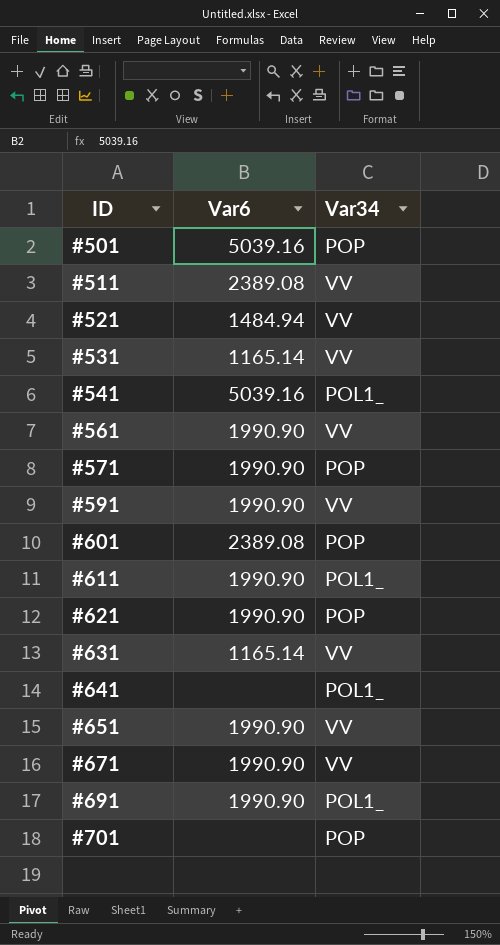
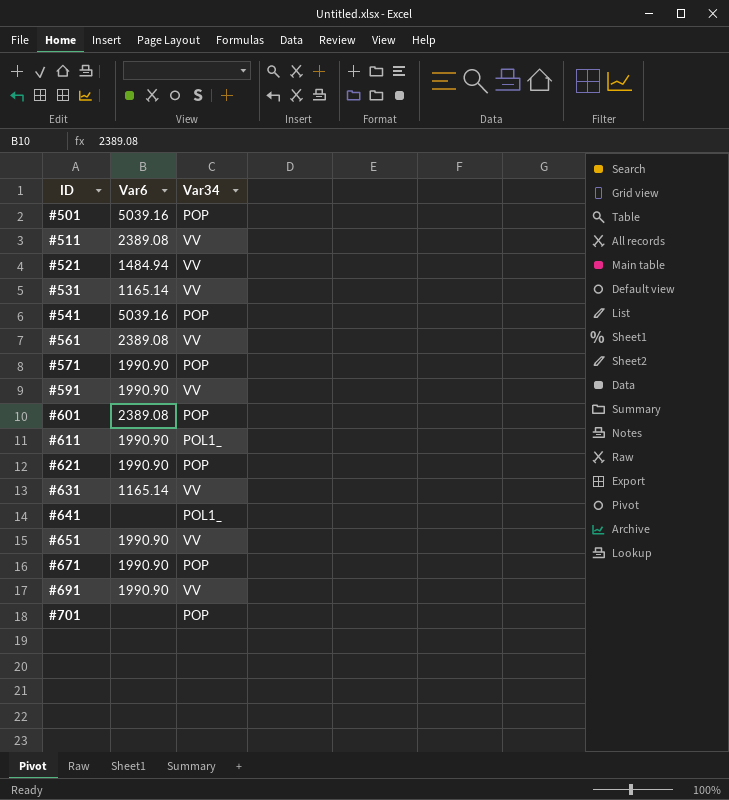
#541 | Var34: POL1_ -> POP
#561 | Var6: 1990.90 -> 2389.08
#671 | Var34: VV -> POP
#691 | Var34: POL1_ -> VV

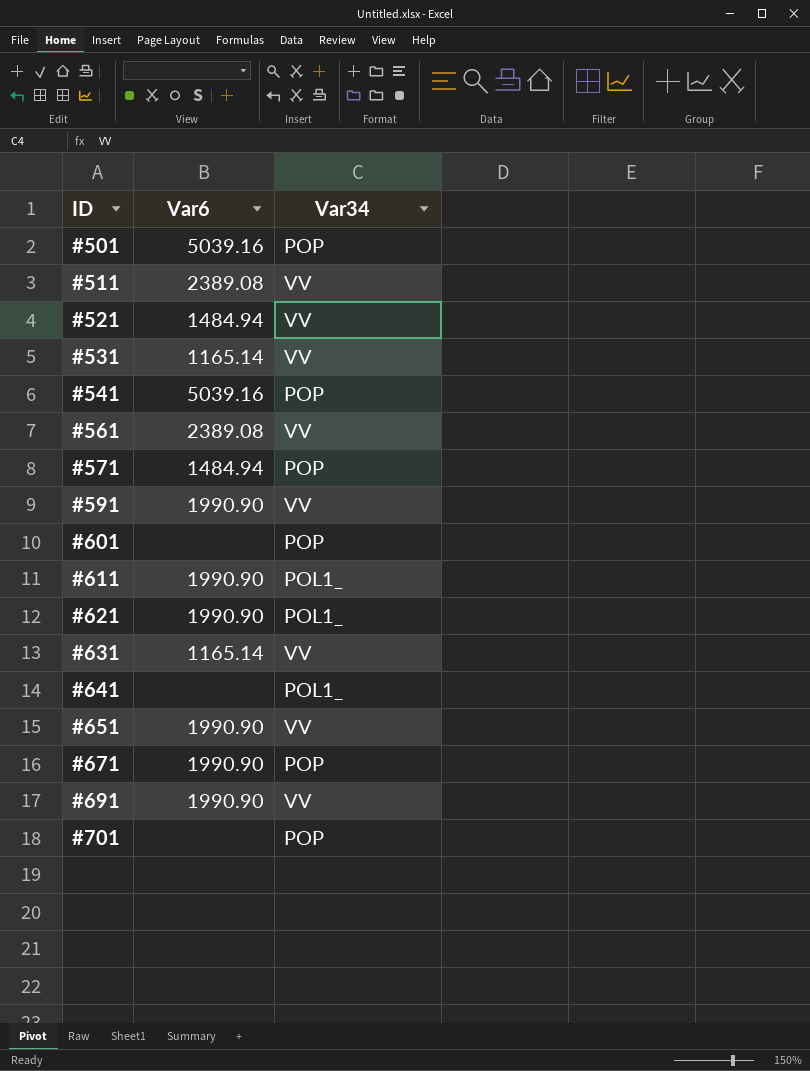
#571 | Var6: 1990.90 -> 1484.94
#601 | Var6: 2389.08 -> none
#621 | Var34: POP -> POL1_

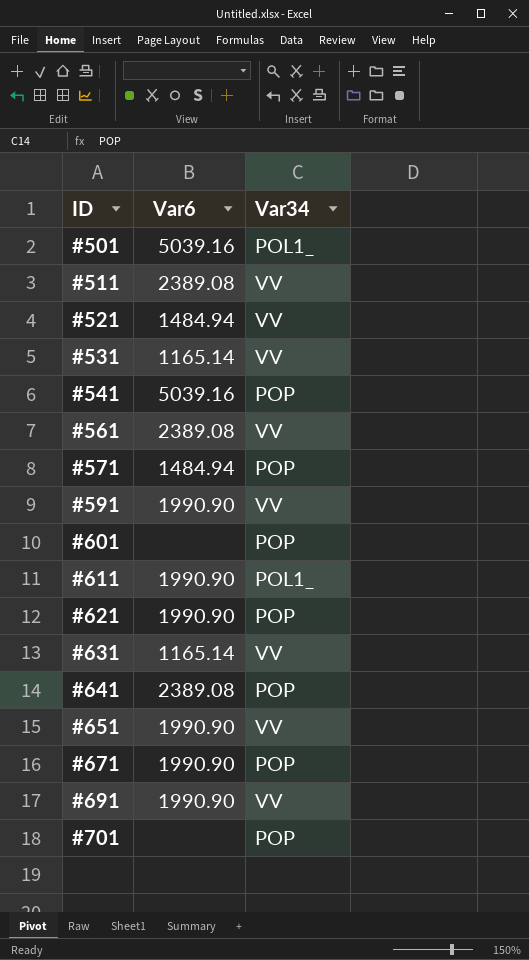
#501 | Var34: POP -> POL1_
#621 | Var34: POL1_ -> POP
#641 | Var6: none -> 2389.08
#641 | Var34: POL1_ -> POP

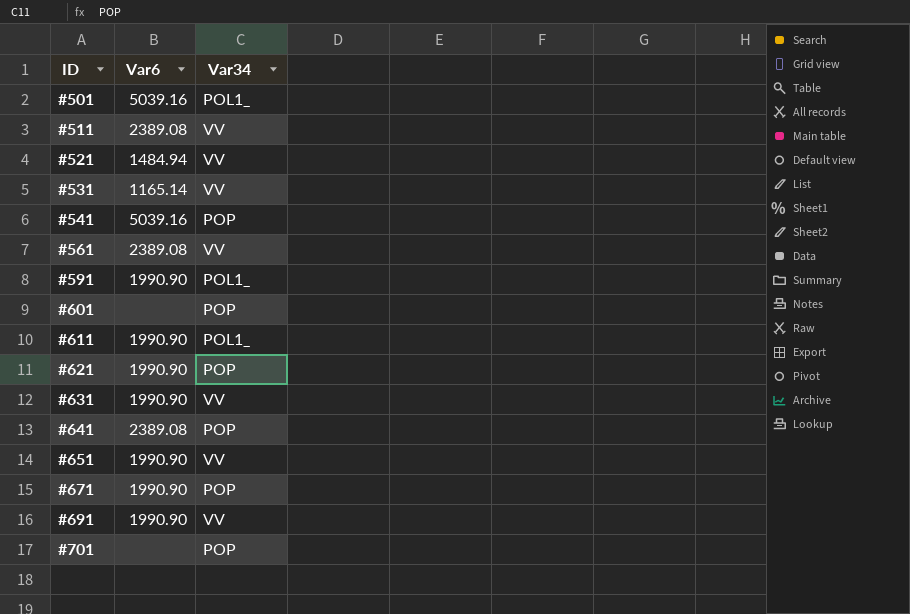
row #571: 1484.94 | POP -> none
#591 | Var34: VV -> POL1_
#631 | Var6: 1165.14 -> 1990.90

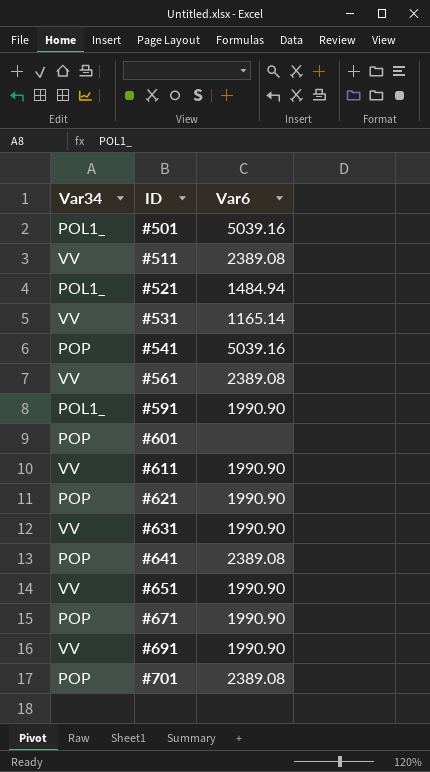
column Var34 | position: 3 -> 1
#521 | Var34: VV -> POL1_
#611 | Var34: POL1_ -> VV
#701 | Var6: none -> 2389.08

